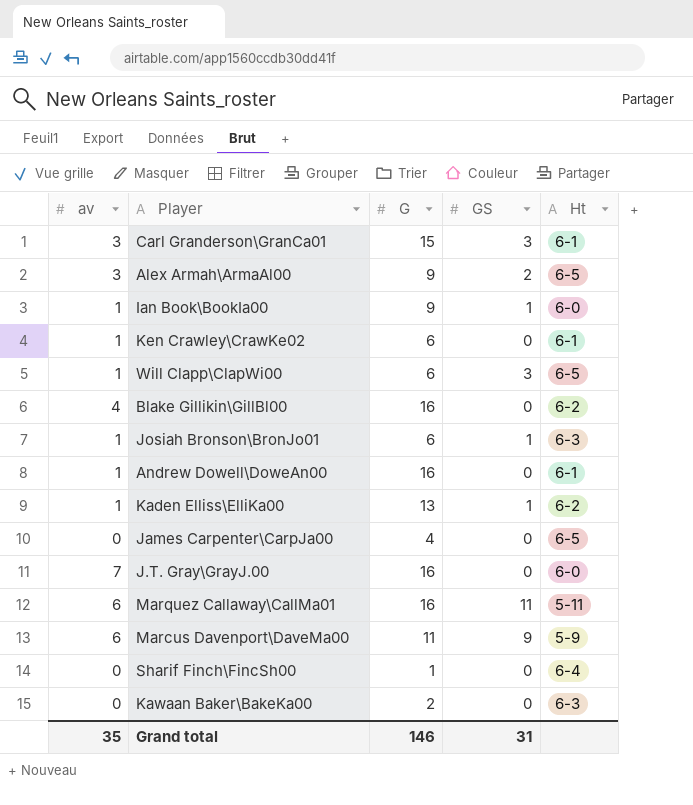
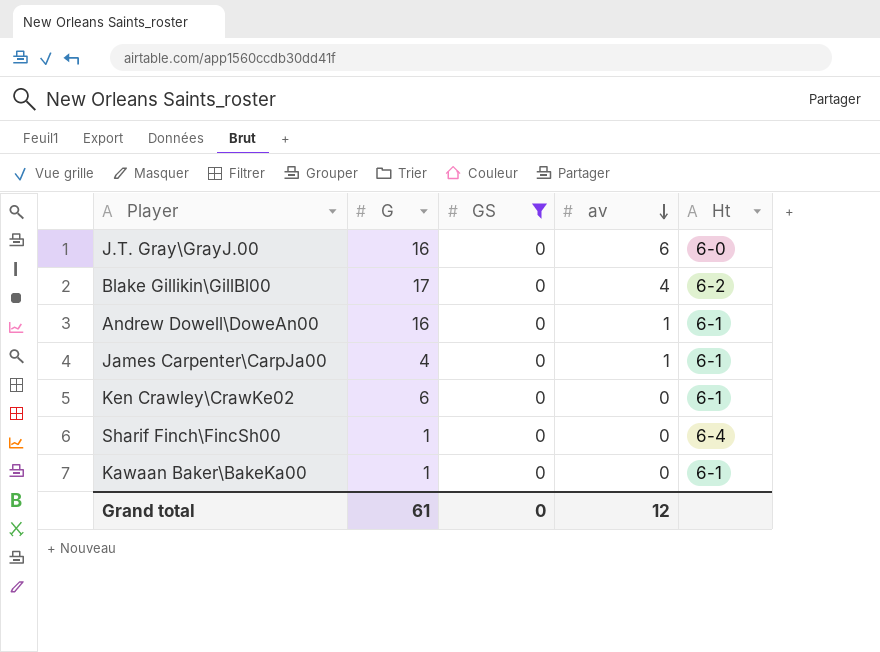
filter: none -> GS = 0
row order: none -> av descending
column av | position: 1 -> 4
J.T. Gray\GrayJ.00 | av: 7 -> 6
Blake Gillikin\GillBl00 | G: 16 -> 17
James Carpenter\CarpJa00 | av: 0 -> 1
James Carpenter\CarpJa00 | Ht: 6-5 -> 6-1
Ken Crawley\CrawKe02 | av: 1 -> 0
Kawaan Baker\BakeKa00 | G: 2 -> 1
Kawaan Baker\BakeKa00 | Ht: 6-3 -> 6-1
Grand total | G: 146 -> 61
Grand total | GS: 31 -> 0
Grand total | av: 35 -> 12

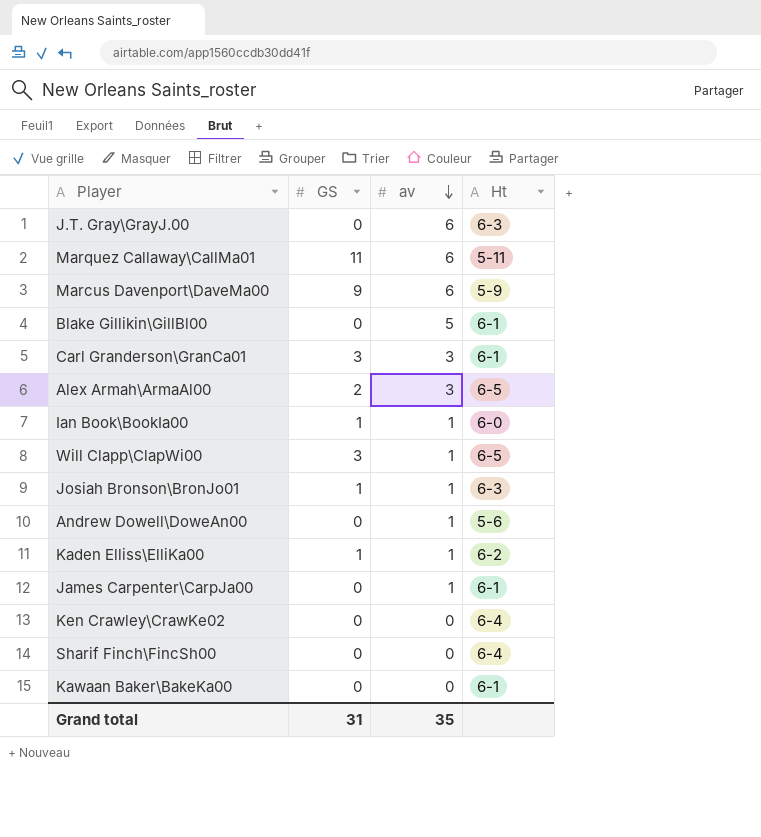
filter: GS = 0 -> none
column G | position: 2 -> none
J.T. Gray\GrayJ.00 | Ht: 6-0 -> 6-3
Blake Gillikin\GillBl00 | av: 4 -> 5
Blake Gillikin\GillBl00 | Ht: 6-2 -> 6-1
Andrew Dowell\DoweAn00 | Ht: 6-1 -> 5-6
Ken Crawley\CrawKe02 | Ht: 6-1 -> 6-4
Grand total | GS: 0 -> 31
Grand total | av: 12 -> 35

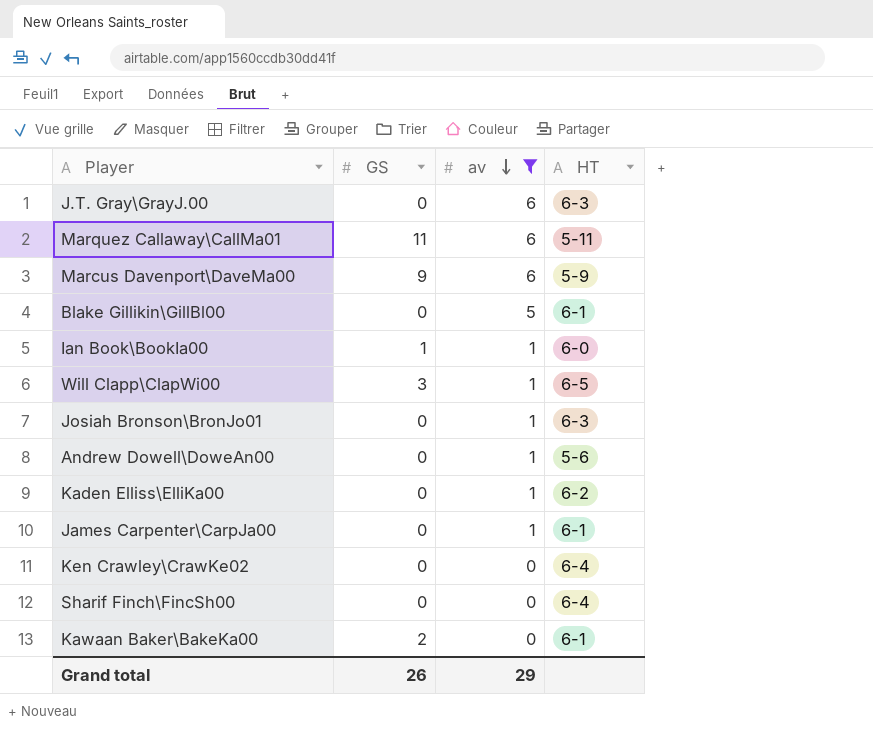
filter: none -> av != 3
column name: Ht -> HT
Josiah Bronson\BronJo01 | GS: 1 -> 0
Kaden Elliss\ElliKa00 | GS: 1 -> 0
Kawaan Baker\BakeKa00 | GS: 0 -> 2
Grand total | GS: 31 -> 26
Grand total | av: 35 -> 29

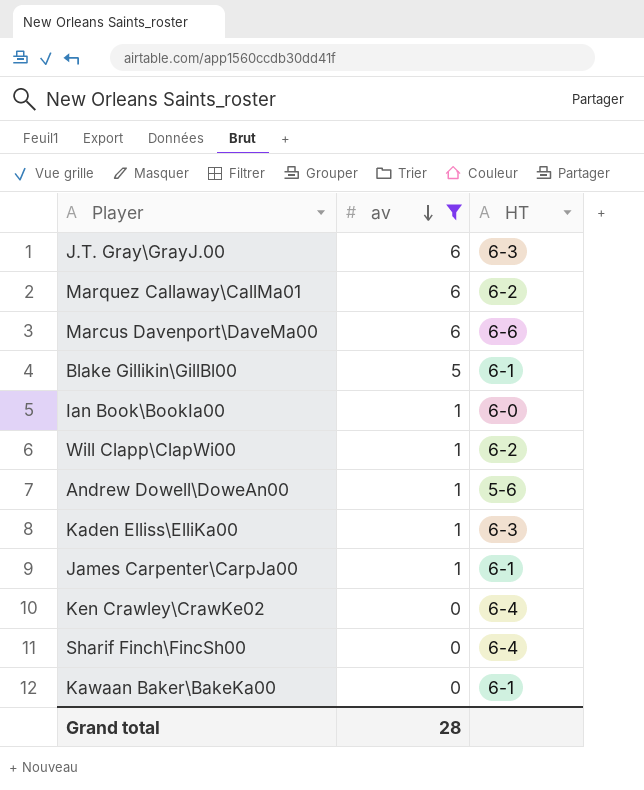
column GS | position: 2 -> none
row Josiah Bronson\BronJo01: 0 | 1 | 6-3 -> none
Marquez Callaway\CallMa01 | HT: 5-11 -> 6-2
Marcus Davenport\DaveMa00 | HT: 5-9 -> 6-6
Will Clapp\ClapWi00 | HT: 6-5 -> 6-2
Kaden Elliss\ElliKa00 | HT: 6-2 -> 6-3
Grand total | av: 29 -> 28

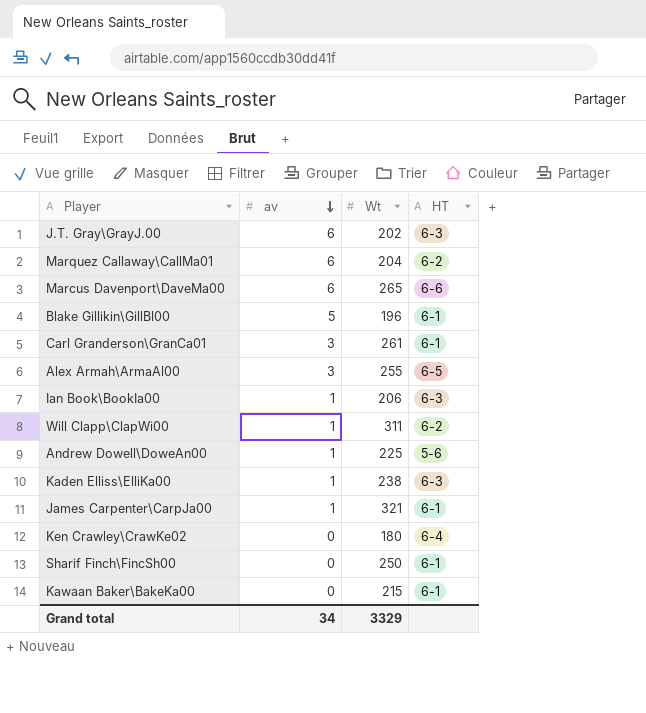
filter: av != 3 -> none
column Wt | position: none -> 3
Ian Book\BookIa00 | HT: 6-0 -> 6-3
Sharif Finch\FincSh00 | HT: 6-4 -> 6-1
Grand total | av: 28 -> 34

